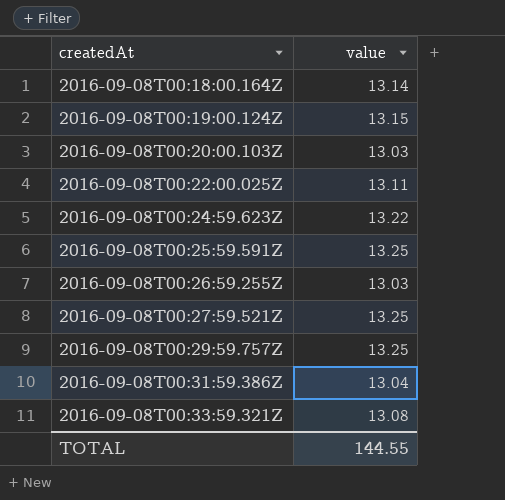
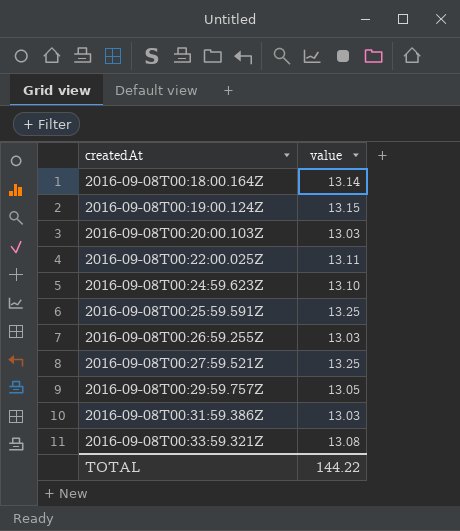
2016-09-08T00:24:59.623Z | value: 13.22 -> 13.10
2016-09-08T00:29:59.757Z | value: 13.25 -> 13.05
2016-09-08T00:31:59.386Z | value: 13.04 -> 13.03
TOTAL | value: 144.55 -> 144.22

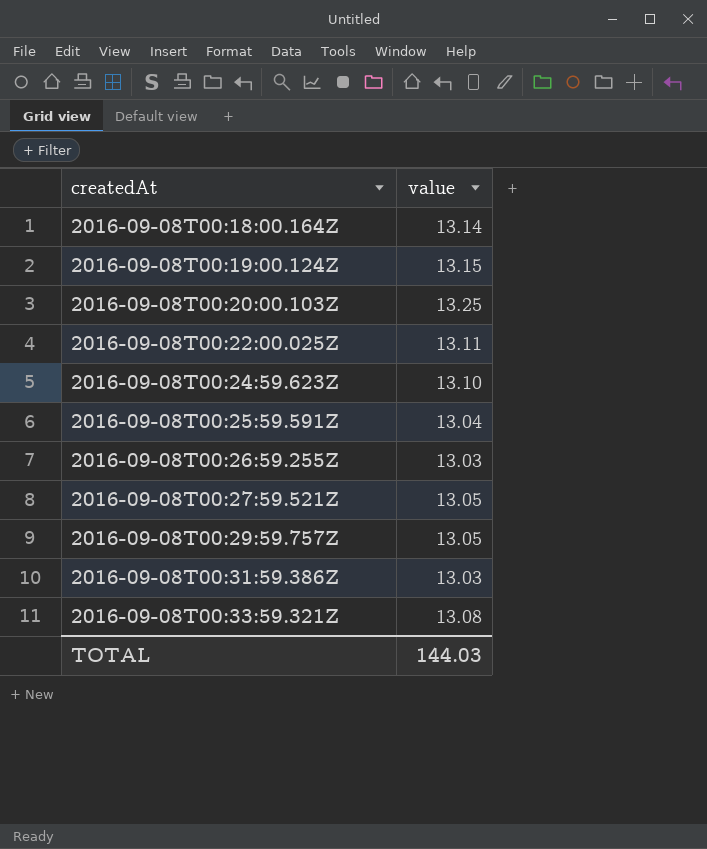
2016-09-08T00:20:00.103Z | value: 13.03 -> 13.25
2016-09-08T00:25:59.591Z | value: 13.25 -> 13.04
2016-09-08T00:27:59.521Z | value: 13.25 -> 13.05
TOTAL | value: 144.22 -> 144.03

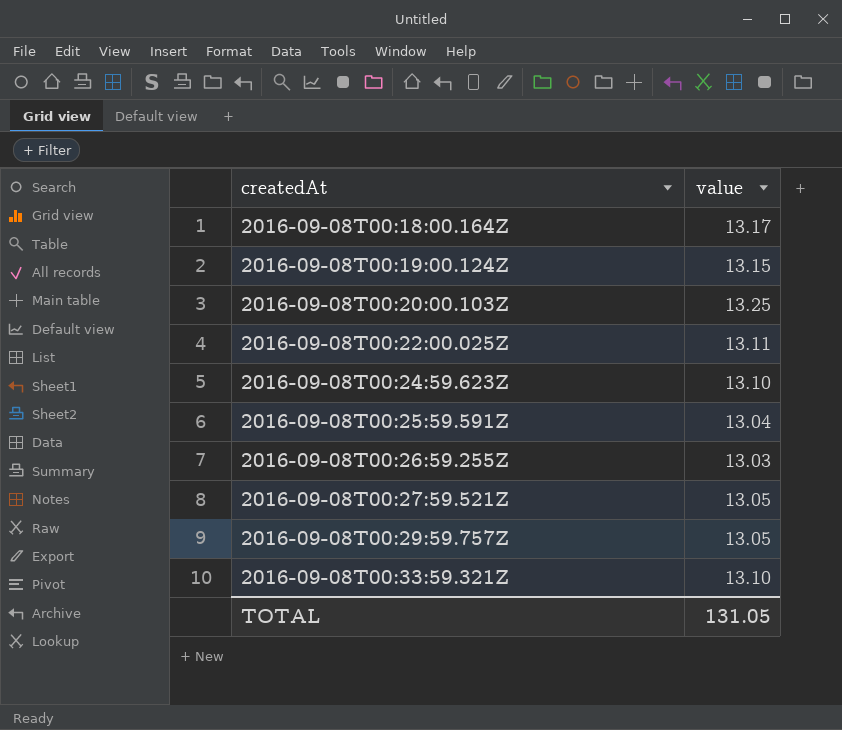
row 2016-09-08T00:31:59.386Z: 13.03 -> none
2016-09-08T00:18:00.164Z | value: 13.14 -> 13.17
2016-09-08T00:33:59.321Z | value: 13.08 -> 13.10
TOTAL | value: 144.03 -> 131.05

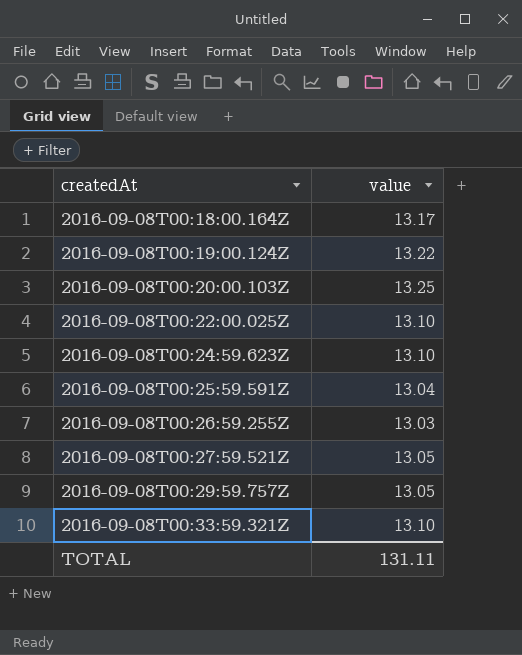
2016-09-08T00:19:00.124Z | value: 13.15 -> 13.22
2016-09-08T00:22:00.025Z | value: 13.11 -> 13.10
TOTAL | value: 131.05 -> 131.11

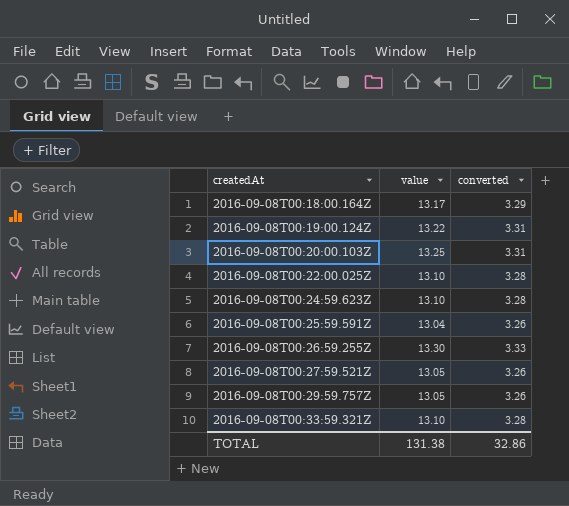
column converted | formula: none -> [value] * 0.25
2016-09-08T00:26:59.255Z | value: 13.03 -> 13.30
TOTAL | value: 131.11 -> 131.38

